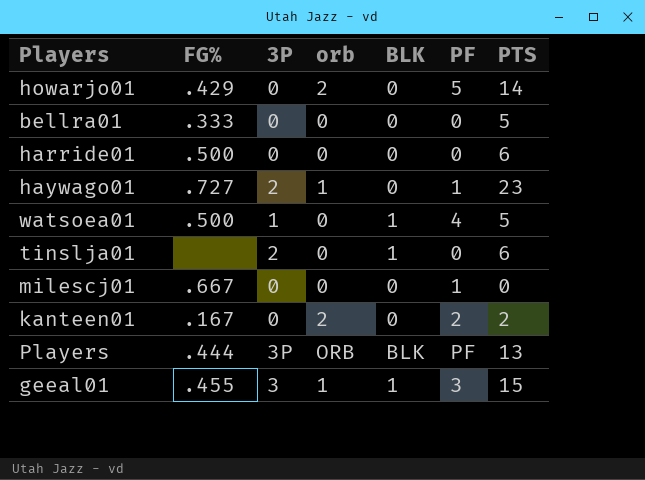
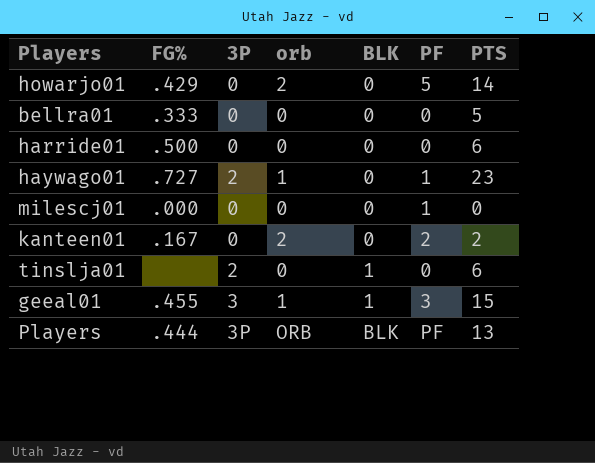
row order: none -> BLK ascending
row watsoea01: .500 | 1 | 0 | 1 | 4 | 5 -> none
milescj01 | FG%: .667 -> .000

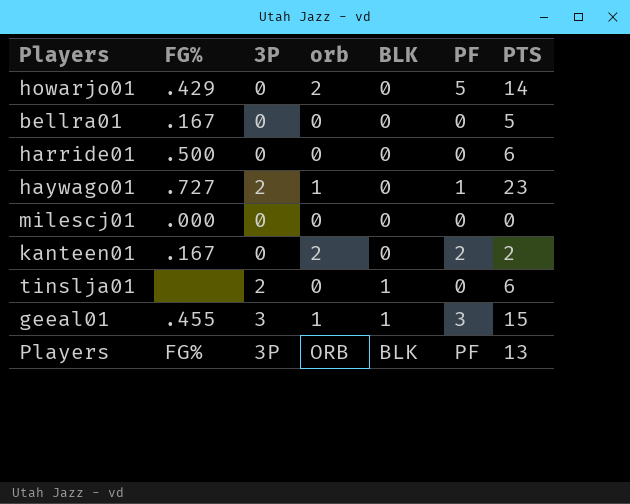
bellra01 | FG%: .333 -> .167
milescj01 | PF: 1 -> 0
Players | FG%: .444 -> FG%

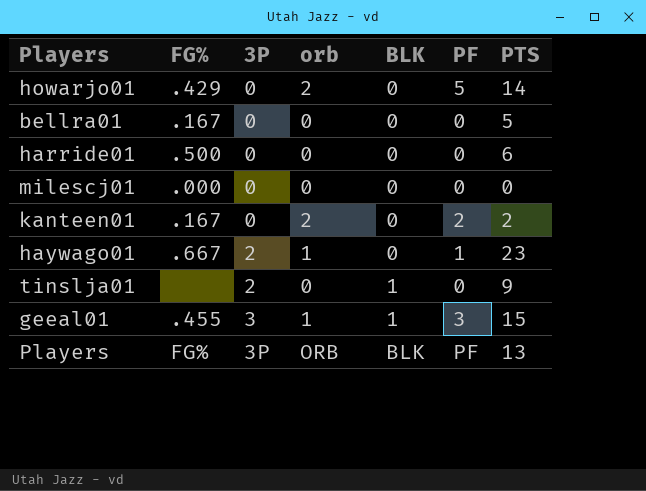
row order: BLK ascending -> 3P ascending
haywago01 | FG%: .727 -> .667
tinslja01 | PTS: 6 -> 9

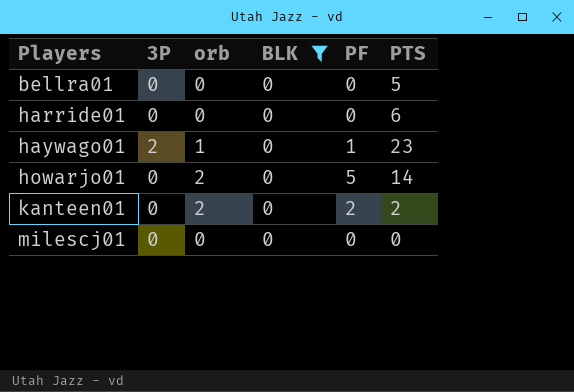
filter: none -> BLK = 0
row order: 3P ascending -> Players ascending
column FG% | position: 2 -> none

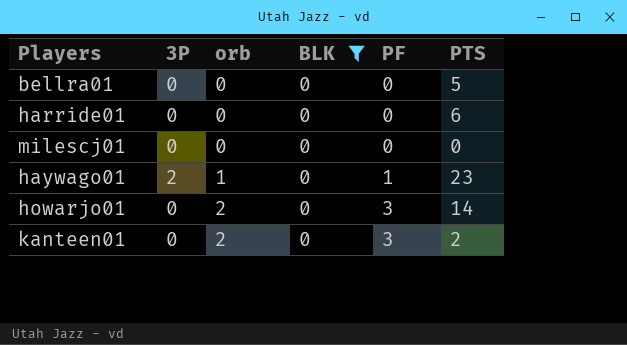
row order: Players ascending -> orb ascending
howarjo01 | PF: 5 -> 3
kanteen01 | PF: 2 -> 3

